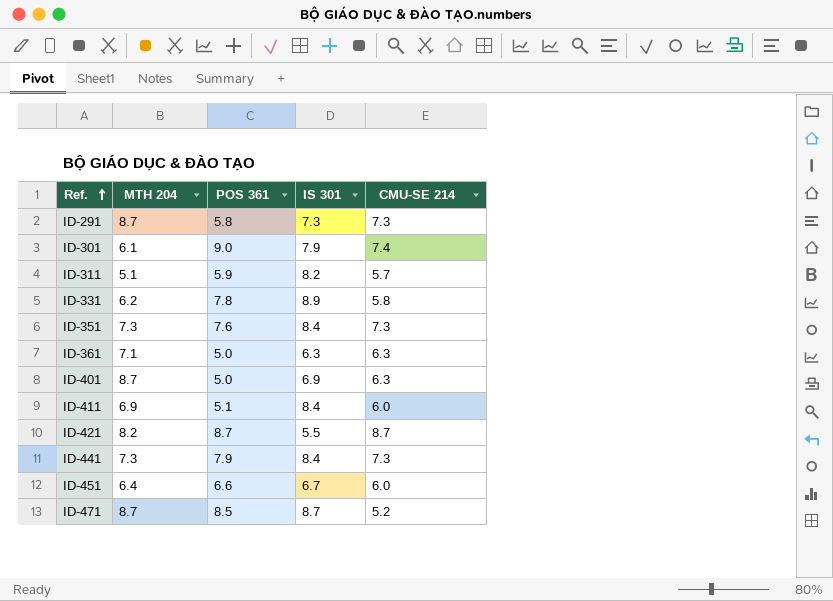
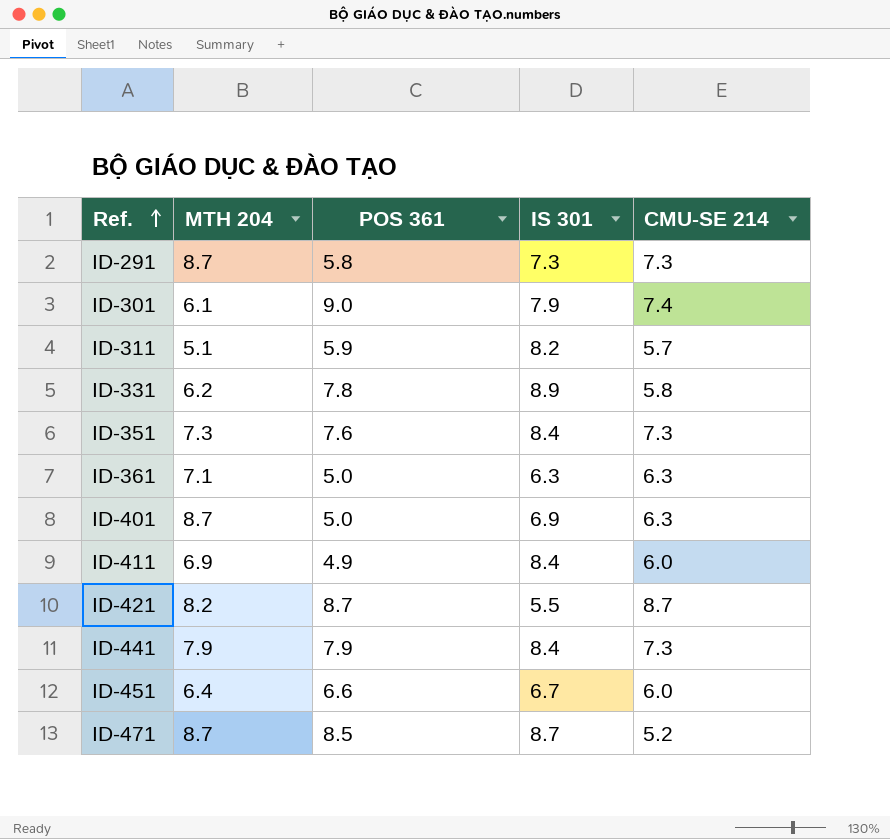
ID-411 | POS 361: 5.1 -> 4.9
ID-441 | MTH 204: 7.3 -> 7.9

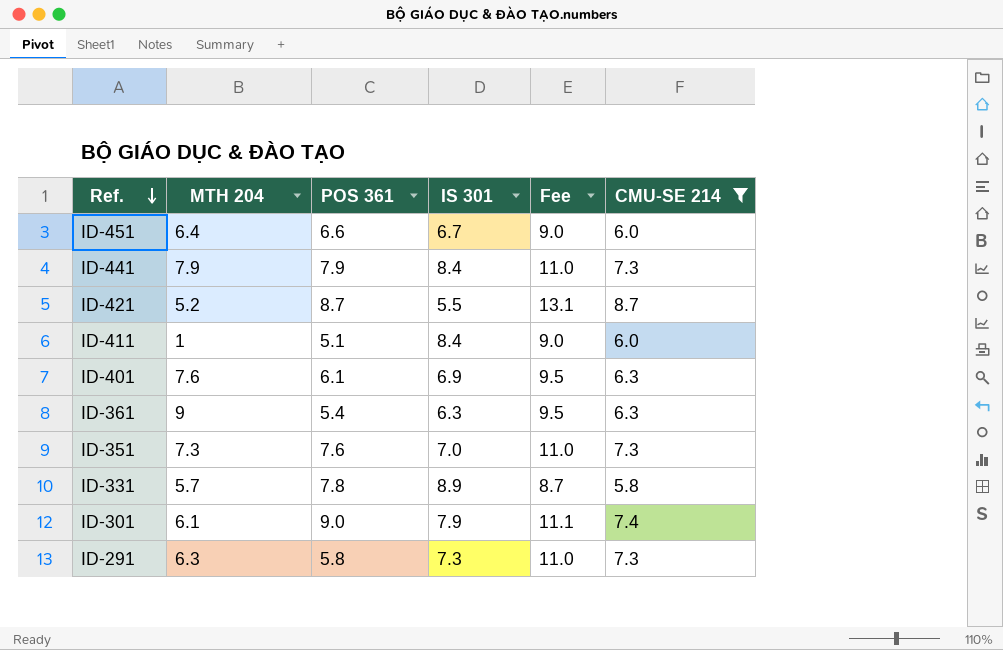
filter: none -> CMU-SE 214 >= 5.8
row order: Ref. ascending -> Ref. descending
column Fee | formula: none -> [CMU-SE 214] * 1.5
ID-421 | MTH 204: 8.2 -> 5.2
ID-411 | MTH 204: 6.9 -> 1
ID-411 | POS 361: 4.9 -> 5.1
ID-401 | MTH 204: 8.7 -> 7.6
ID-401 | POS 361: 5.0 -> 6.1
ID-361 | MTH 204: 7.1 -> 9
ID-361 | POS 361: 5.0 -> 5.4
ID-351 | IS 301: 8.4 -> 7.0
ID-331 | MTH 204: 6.2 -> 5.7
ID-291 | MTH 204: 8.7 -> 6.3

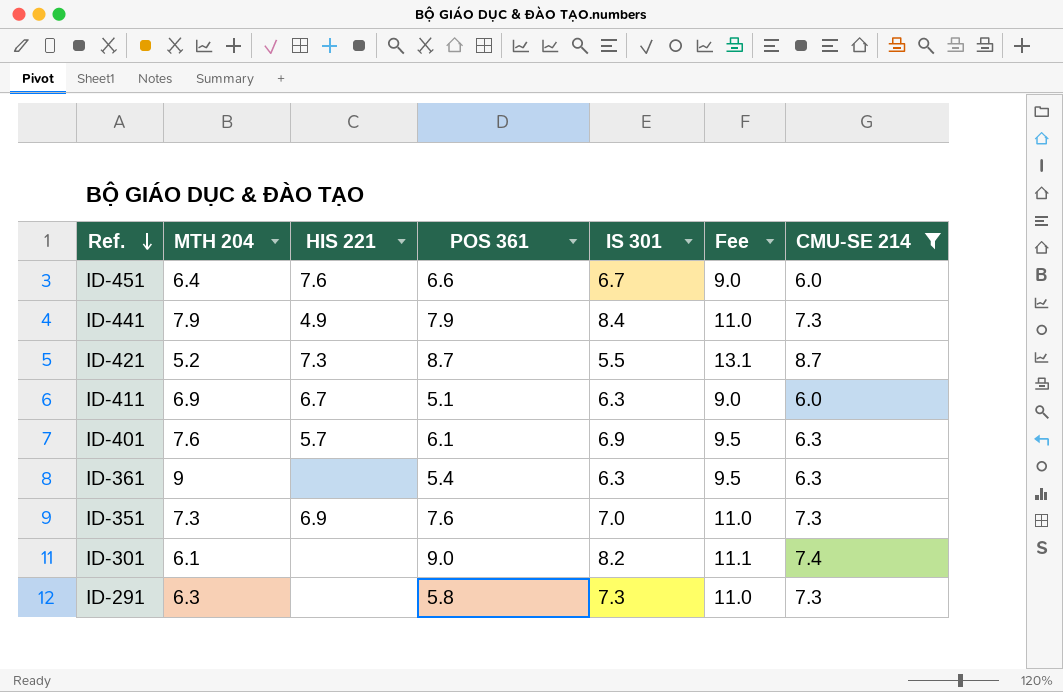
column HIS 221 | position: none -> 3
row ID-331: 5.7 | 7.8 | 8.9 | 8.7 | 5.8 -> none
ID-411 | MTH 204: 1 -> 6.9
ID-411 | IS 301: 8.4 -> 6.3
ID-301 | IS 301: 7.9 -> 8.2

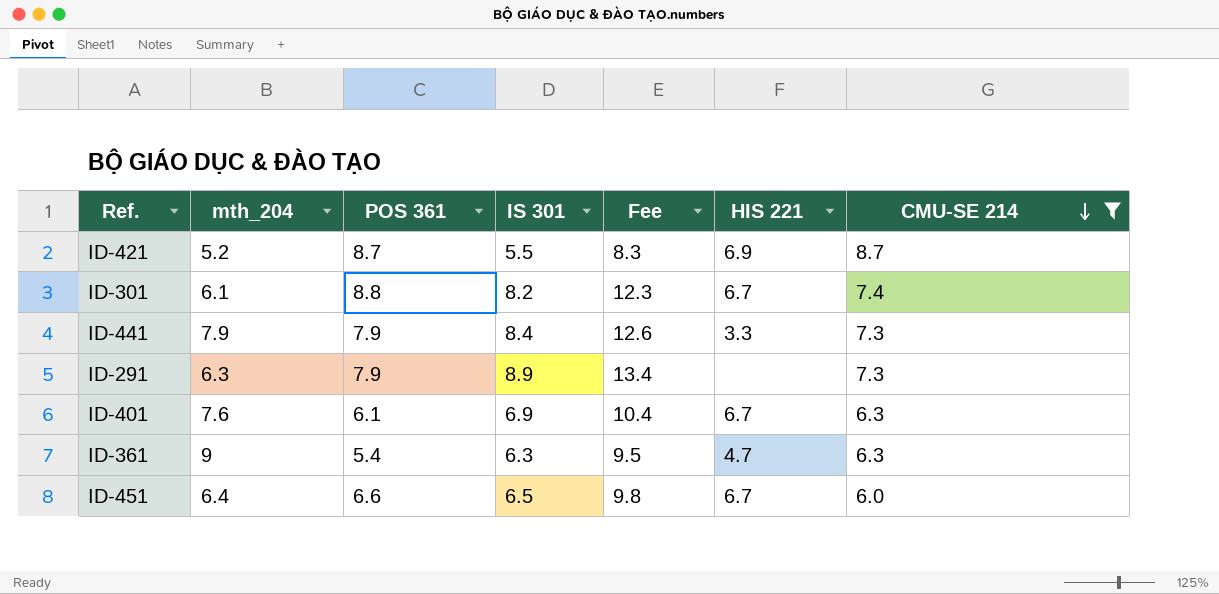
row order: Ref. descending -> CMU-SE 214 descending
column name: MTH 204 -> mth_204
column Fee | formula: [CMU-SE 214] * 1.5 -> [IS 301] * 1.5
column HIS 221 | position: 3 -> 6
row ID-411: 6.9 | 6.7 | 5.1 | 6.3 | 9.0 | 6.0 -> none
row ID-351: 7.3 | 6.9 | 7.6 | 7.0 | 11.0 | 7.3 -> none
ID-421 | HIS 221: 7.3 -> 6.9
ID-301 | POS 361: 9.0 -> 8.8
ID-301 | HIS 221: none -> 6.7
ID-441 | HIS 221: 4.9 -> 3.3
ID-291 | POS 361: 5.8 -> 7.9
ID-291 | IS 301: 7.3 -> 8.9
ID-401 | HIS 221: 5.7 -> 6.7
ID-361 | HIS 221: none -> 4.7
ID-451 | IS 301: 6.7 -> 6.5
ID-451 | HIS 221: 7.6 -> 6.7

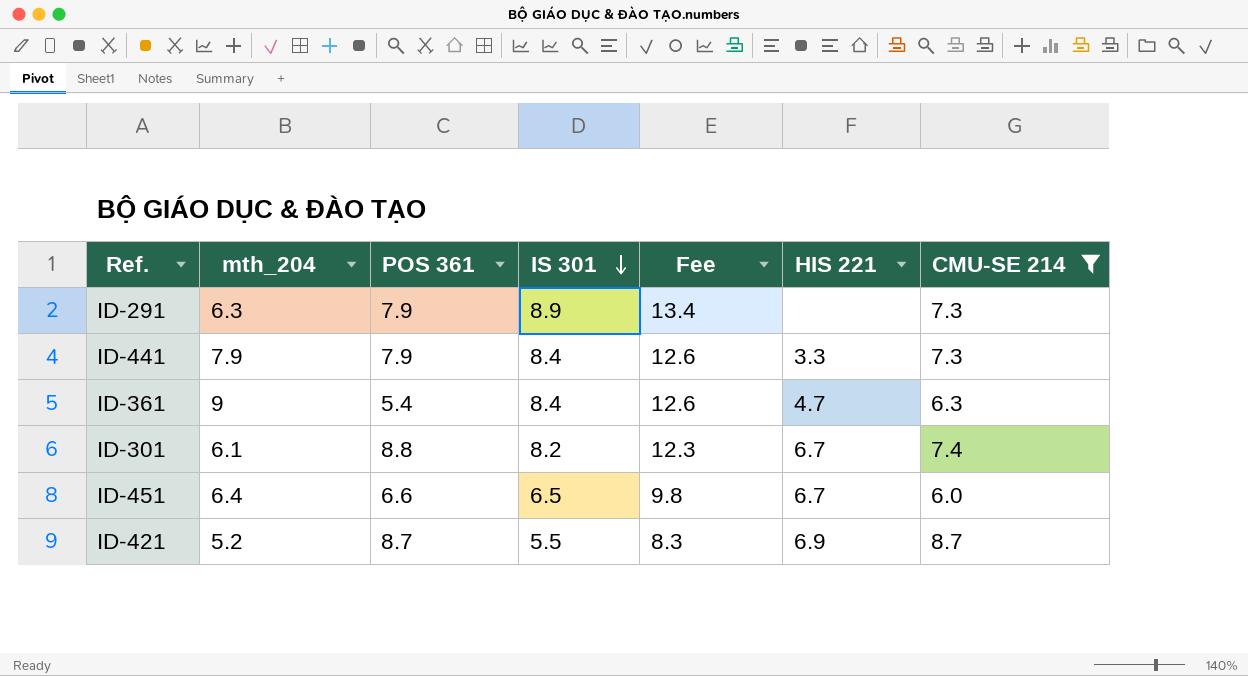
row order: CMU-SE 214 descending -> IS 301 descending
row ID-401: 7.6 | 6.1 | 6.9 | 10.4 | 6.7 | 6.3 -> none
ID-361 | IS 301: 6.3 -> 8.4
ID-361 | Fee: 9.5 -> 12.6

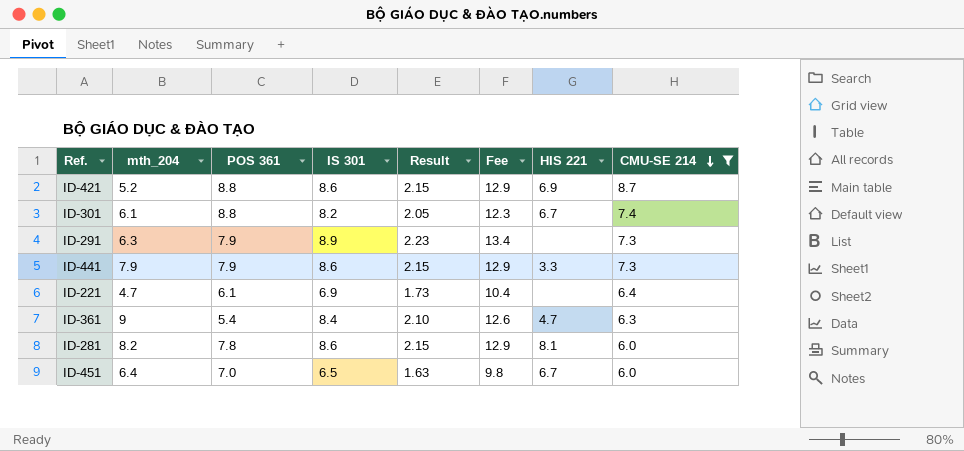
row order: IS 301 descending -> CMU-SE 214 descending
column Result | formula: none -> [IS 301] * 0.25
ID-421 | POS 361: 8.7 -> 8.8
ID-421 | IS 301: 5.5 -> 8.6
ID-421 | Fee: 8.3 -> 12.9
ID-441 | IS 301: 8.4 -> 8.6
ID-441 | Fee: 12.6 -> 12.9
row ID-221: none -> 4.7 | 6.1 | 6.9 | 1.73 | 10.4 | none | 6.4
row ID-281: none -> 8.2 | 7.8 | 8.6 | 2.15 | 12.9 | 8.1 | 6.0
ID-451 | POS 361: 6.6 -> 7.0

